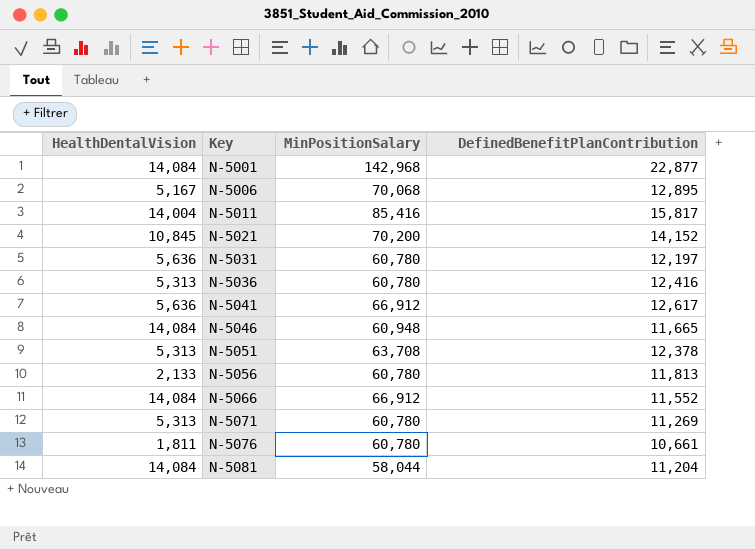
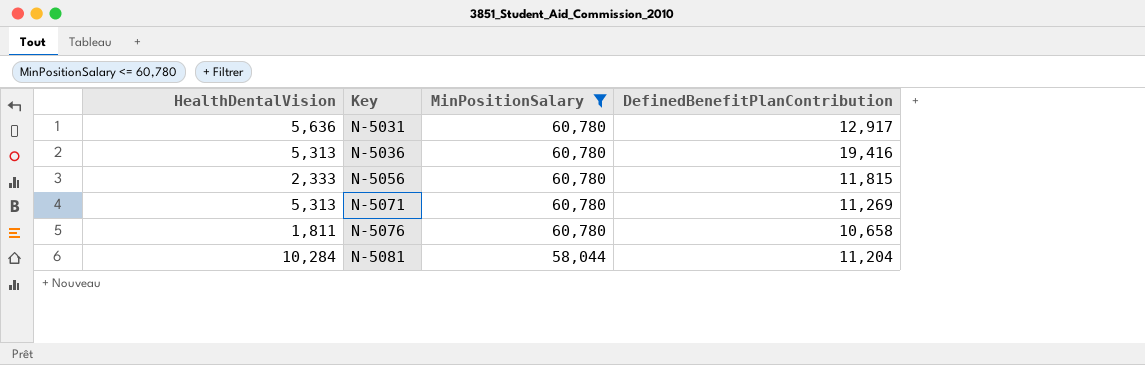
filter: none -> MinPositionSalary <= 60,780
N-5031 | DefinedBenefitPlanContribution: 12,197 -> 12,917
N-5036 | DefinedBenefitPlanContribution: 12,416 -> 19,416
N-5056 | HealthDentalVision: 2,133 -> 2,333
N-5056 | DefinedBenefitPlanContribution: 11,813 -> 11,815
N-5076 | DefinedBenefitPlanContribution: 10,661 -> 10,658
N-5081 | HealthDentalVision: 14,084 -> 10,284

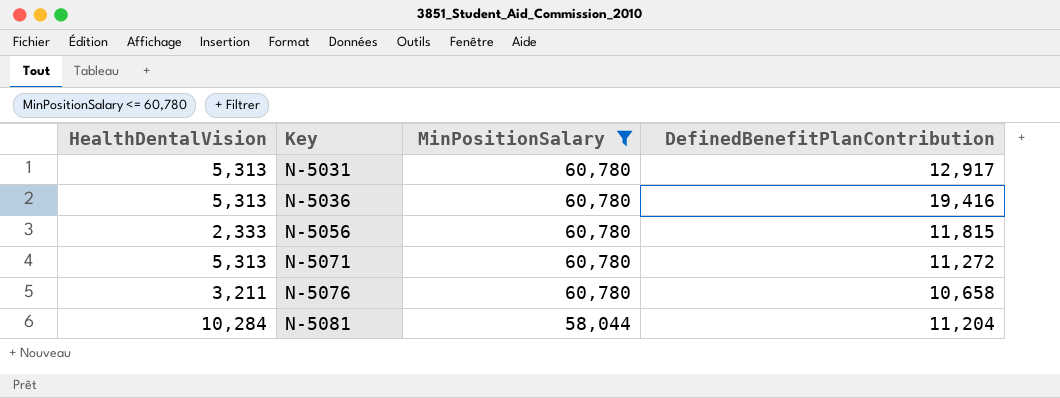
N-5031 | HealthDentalVision: 5,636 -> 5,313
N-5071 | DefinedBenefitPlanContribution: 11,269 -> 11,272
N-5076 | HealthDentalVision: 1,811 -> 3,211

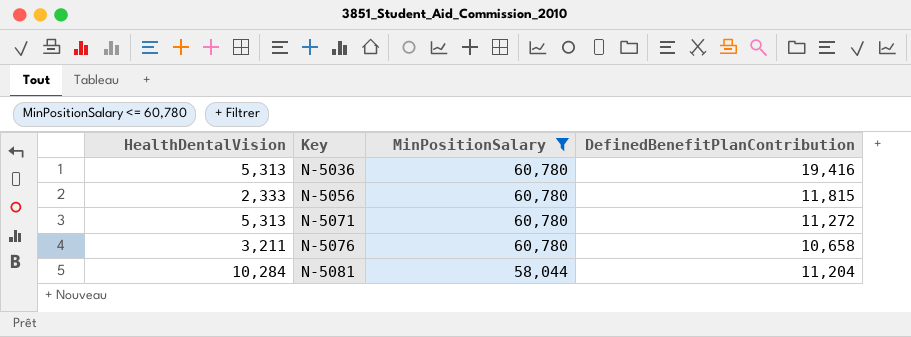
row N-5031: 5,313 | 60,780 | 12,917 -> none

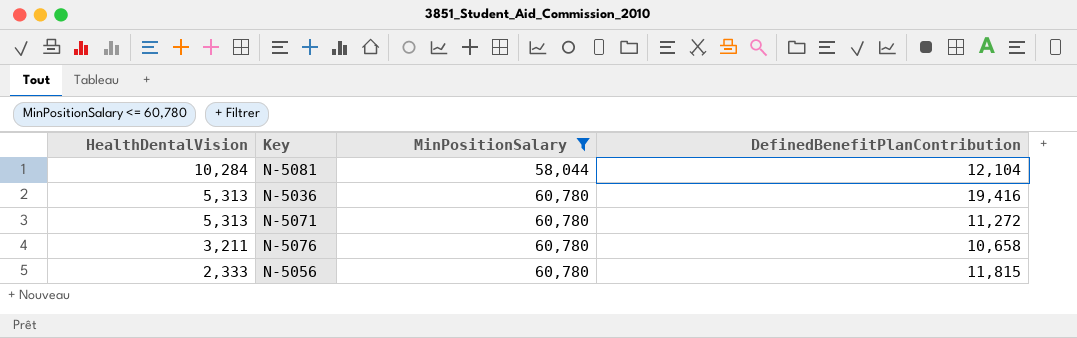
row order: Key ascending -> HealthDentalVision descending
N-5081 | DefinedBenefitPlanContribution: 11,204 -> 12,104

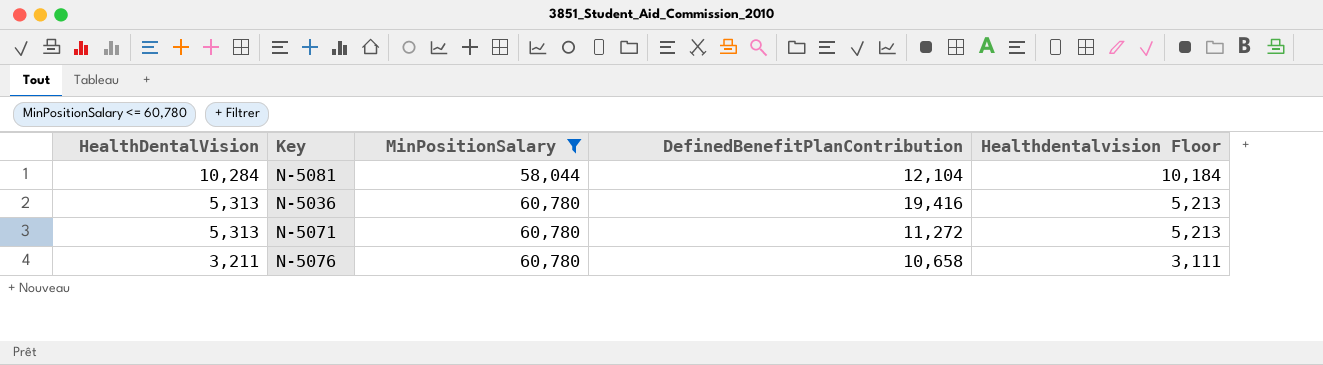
column Healthdentalvision Floor | formula: none -> [HealthDentalVision] - 100
row N-5056: 2,333 | 60,780 | 11,815 -> none

